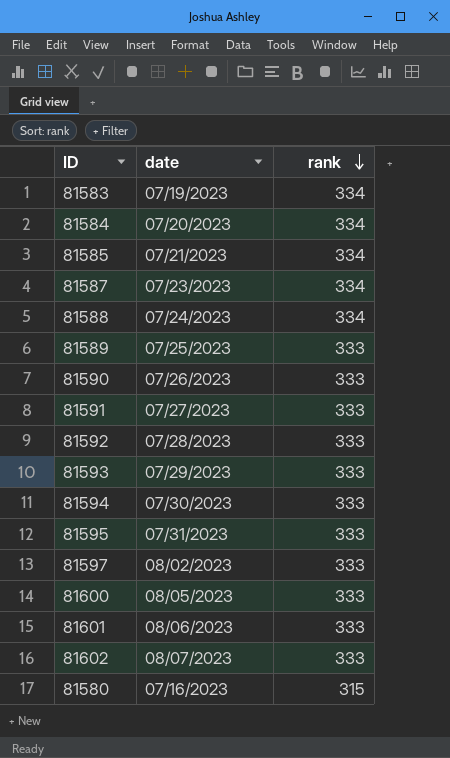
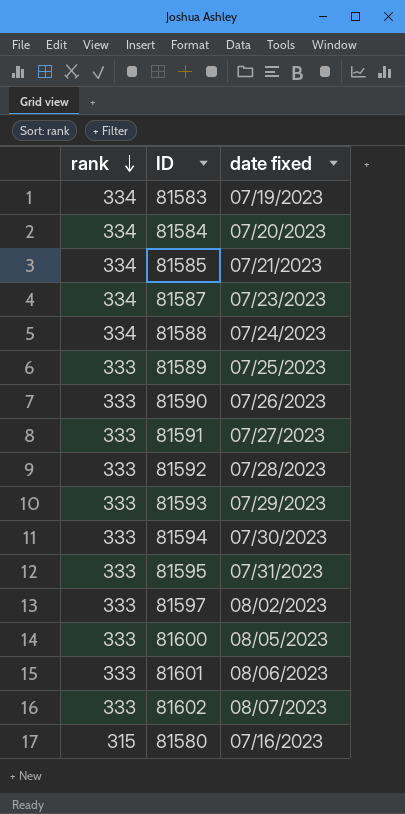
column rank | position: 3 -> 1
column name: date -> date fixed

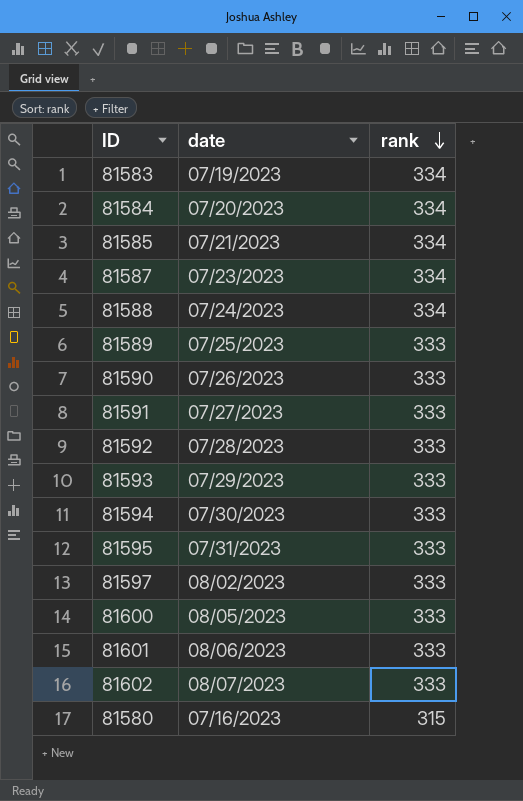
column name: date fixed -> date
column rank | position: 1 -> 3

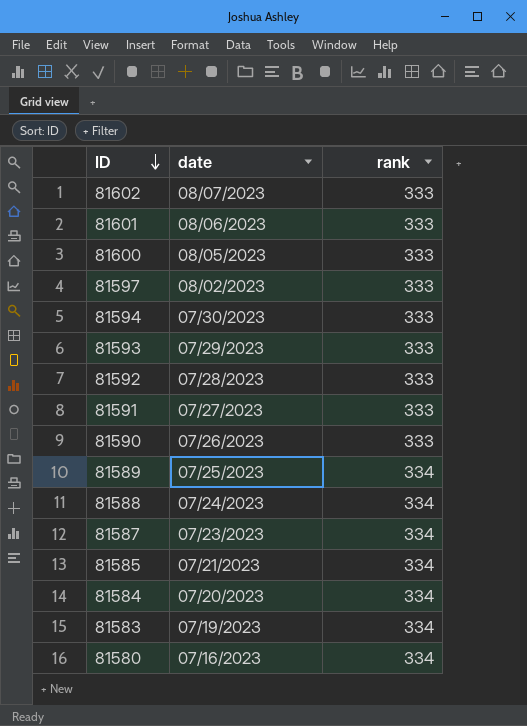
row order: rank descending -> ID descending
row 81595: 07/31/2023 | 333 -> none
81589 | rank: 333 -> 334
81580 | rank: 315 -> 334

